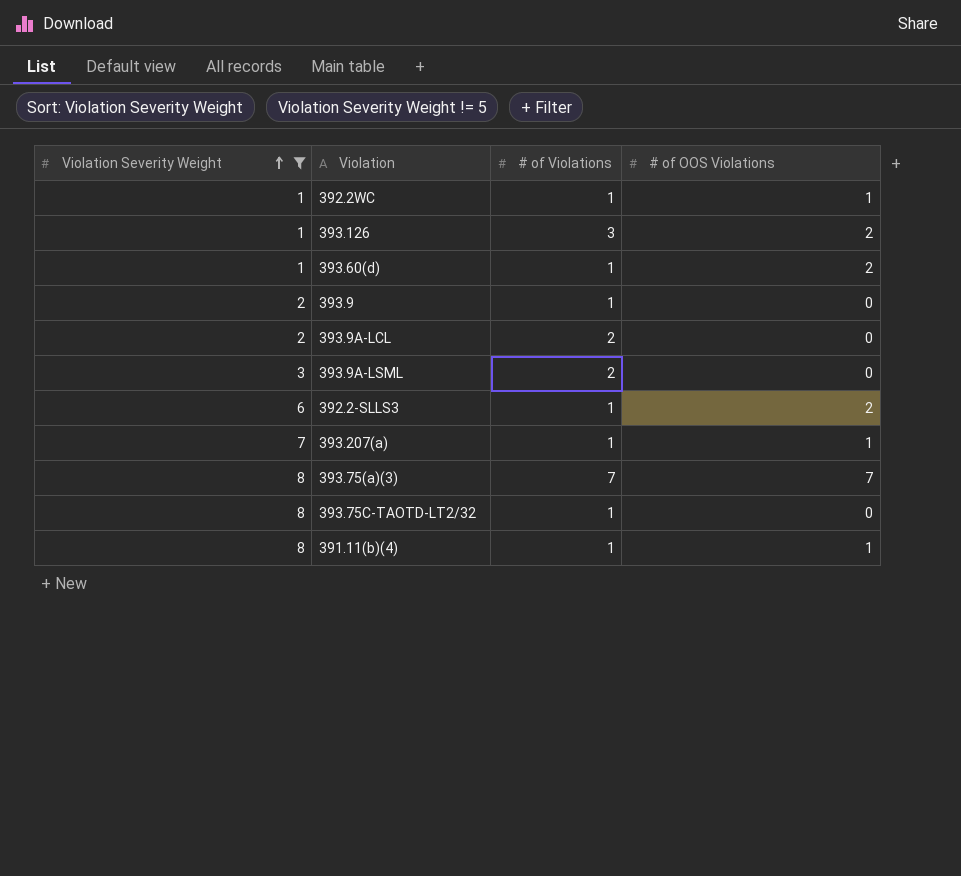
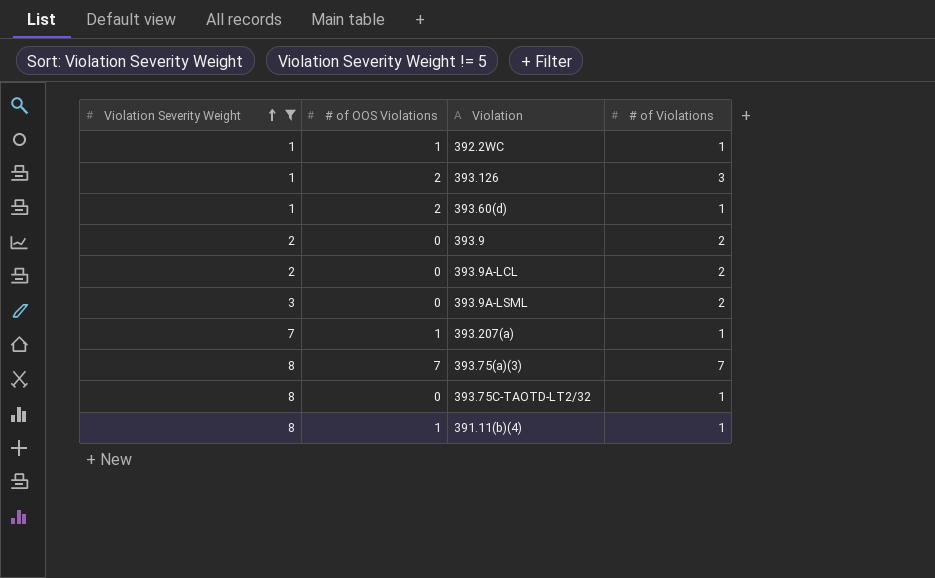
column # of OOS Violations | position: 4 -> 2
row 392.2-SLLS3: 6 | 1 | 2 -> none
393.9 | # of Violations: 1 -> 2

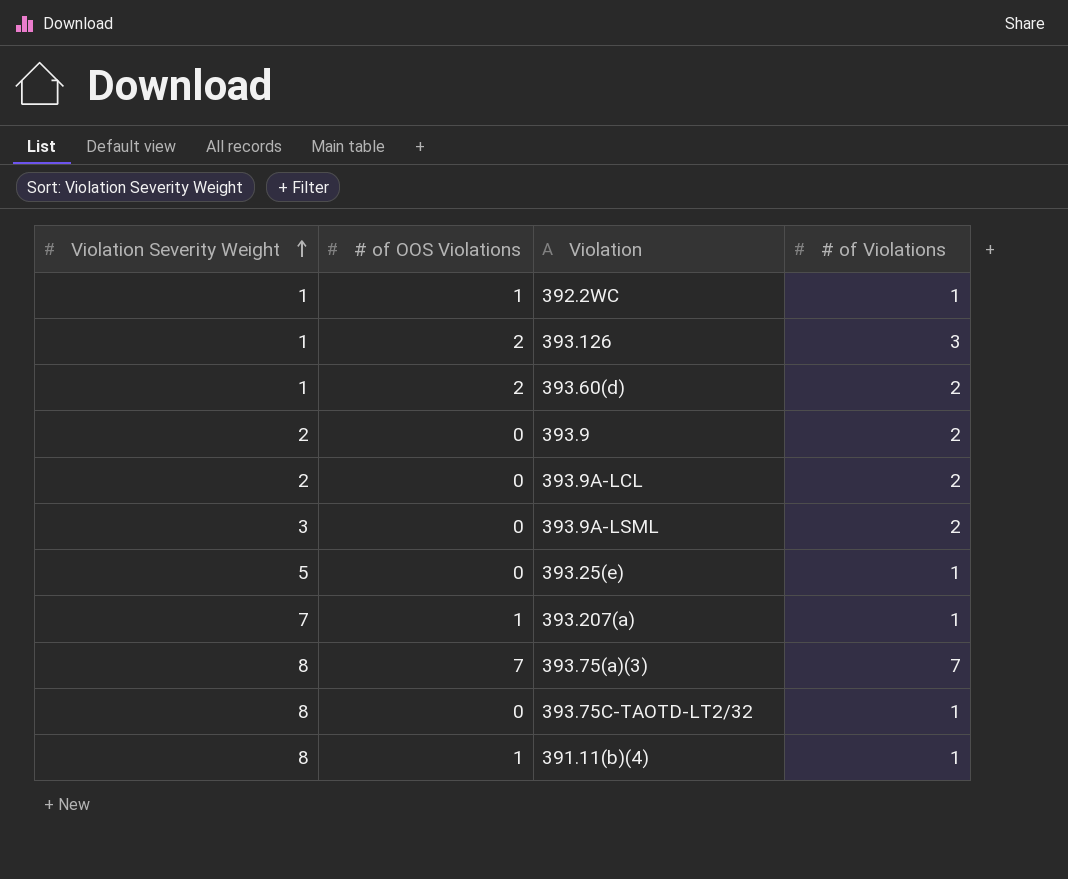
filter: Violation Severity Weight != 5 -> none
393.60(d) | # of Violations: 1 -> 2

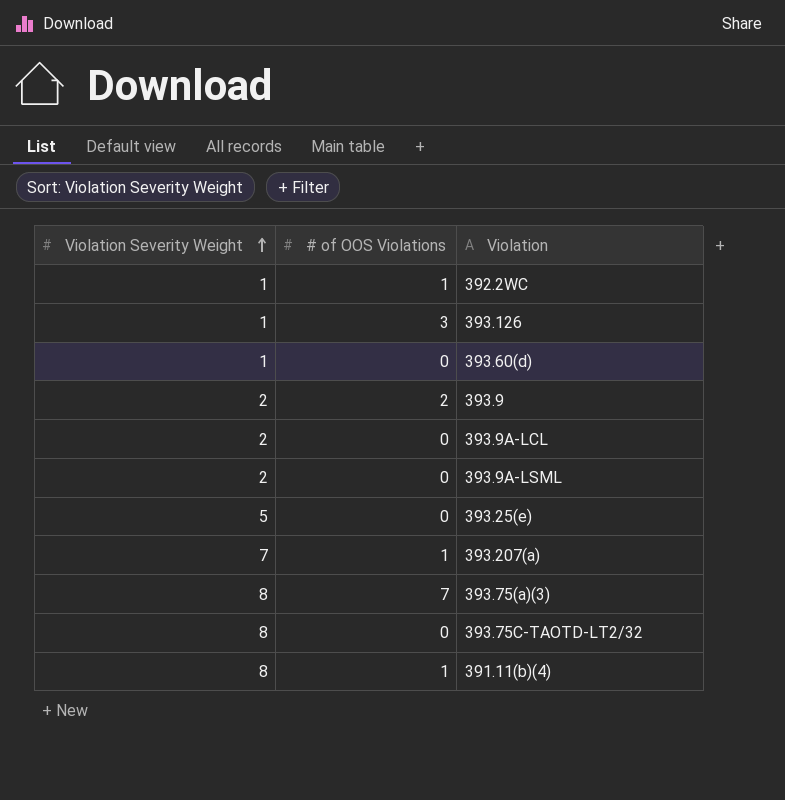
column # of Violations | position: 4 -> none
393.126 | # of OOS Violations: 2 -> 3
393.60(d) | # of OOS Violations: 2 -> 0
393.9 | # of OOS Violations: 0 -> 2
393.9A-LSML | Violation Severity Weight: 3 -> 2

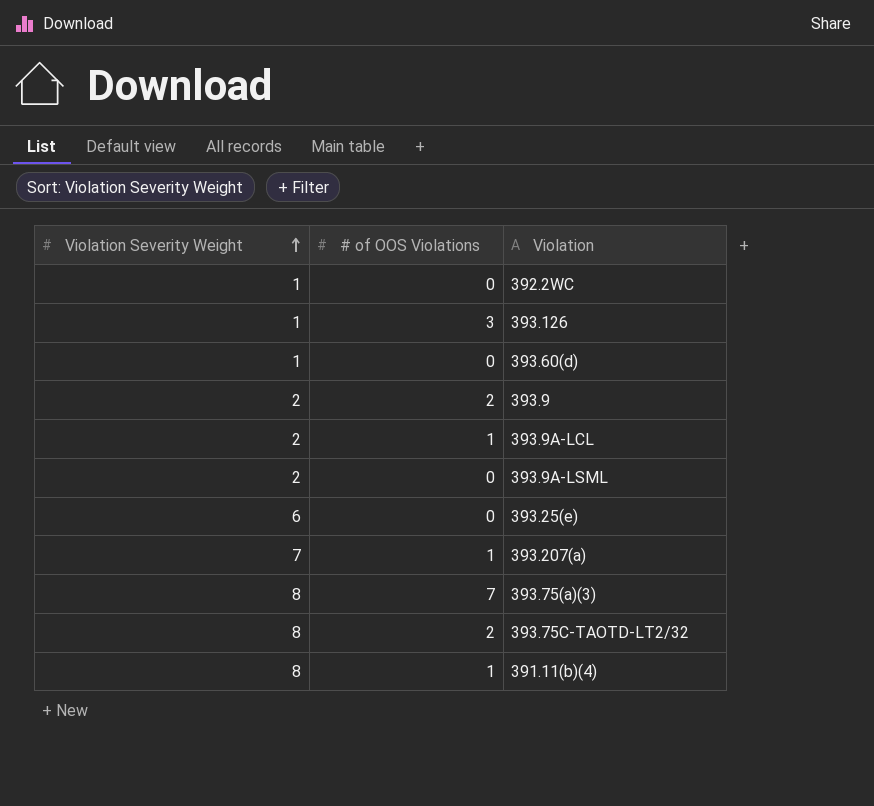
392.2WC | # of OOS Violations: 1 -> 0
393.9A-LCL | # of OOS Violations: 0 -> 1
393.25(e) | Violation Severity Weight: 5 -> 6
393.75C-TAOTD-LT2/32 | # of OOS Violations: 0 -> 2

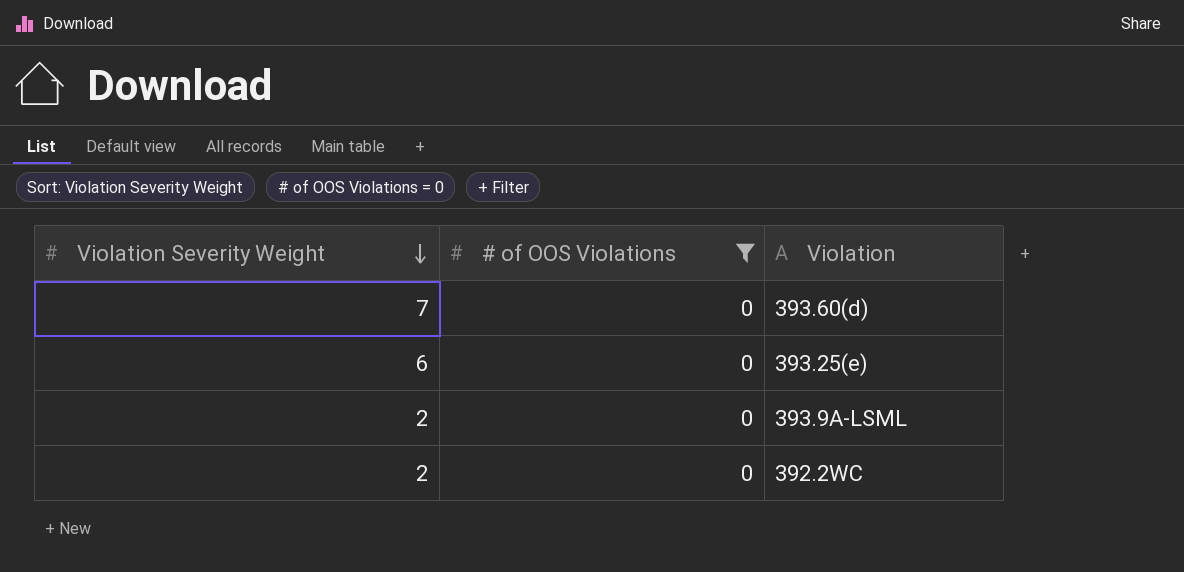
filter: none -> # of OOS Violations = 0
row order: Violation Severity Weight ascending -> Violation Severity Weight descending
393.60(d) | Violation Severity Weight: 1 -> 7
392.2WC | Violation Severity Weight: 1 -> 2

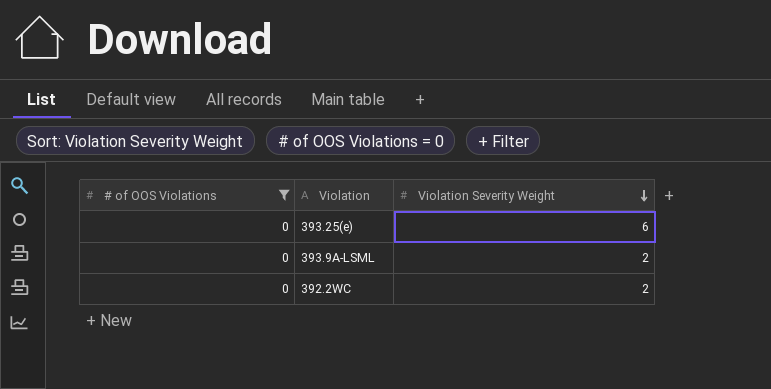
column Violation Severity Weight | position: 1 -> 3
row 393.60(d): 7 | 0 -> none

